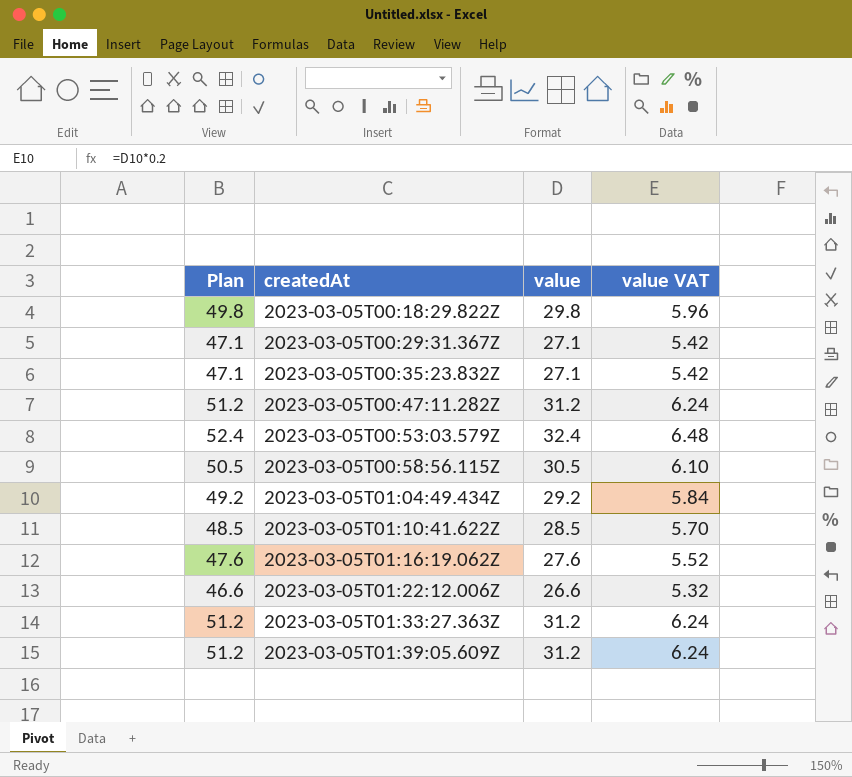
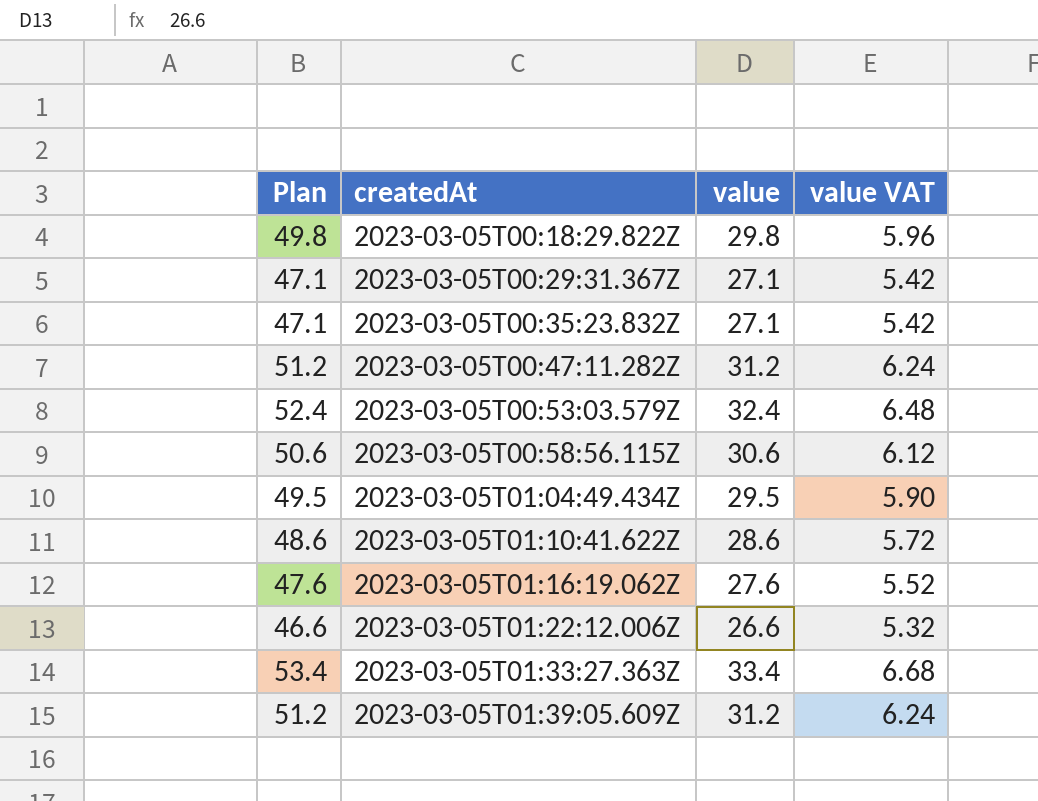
2023-03-05T00:58:56.115Z | Plan: 50.5 -> 50.6
2023-03-05T00:58:56.115Z | value: 30.5 -> 30.6
2023-03-05T00:58:56.115Z | value VAT: 6.10 -> 6.12
2023-03-05T01:04:49.434Z | Plan: 49.2 -> 49.5
2023-03-05T01:04:49.434Z | value: 29.2 -> 29.5
2023-03-05T01:04:49.434Z | value VAT: 5.84 -> 5.90
2023-03-05T01:10:41.622Z | Plan: 48.5 -> 48.6
2023-03-05T01:10:41.622Z | value: 28.5 -> 28.6
2023-03-05T01:10:41.622Z | value VAT: 5.70 -> 5.72
2023-03-05T01:33:27.363Z | Plan: 51.2 -> 53.4
2023-03-05T01:33:27.363Z | value: 31.2 -> 33.4
2023-03-05T01:33:27.363Z | value VAT: 6.24 -> 6.68

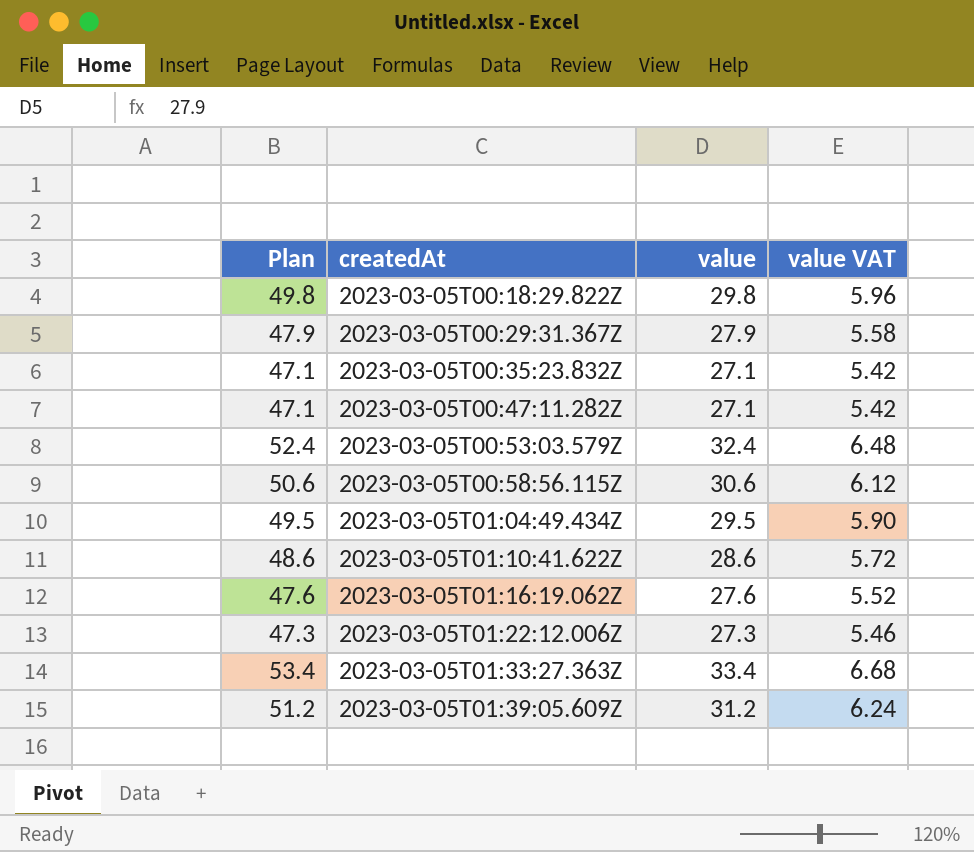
2023-03-05T00:29:31.367Z | Plan: 47.1 -> 47.9
2023-03-05T00:29:31.367Z | value: 27.1 -> 27.9
2023-03-05T00:29:31.367Z | value VAT: 5.42 -> 5.58
2023-03-05T00:47:11.282Z | Plan: 51.2 -> 47.1
2023-03-05T00:47:11.282Z | value: 31.2 -> 27.1
2023-03-05T00:47:11.282Z | value VAT: 6.24 -> 5.42
2023-03-05T01:22:12.006Z | Plan: 46.6 -> 47.3
2023-03-05T01:22:12.006Z | value: 26.6 -> 27.3
2023-03-05T01:22:12.006Z | value VAT: 5.32 -> 5.46

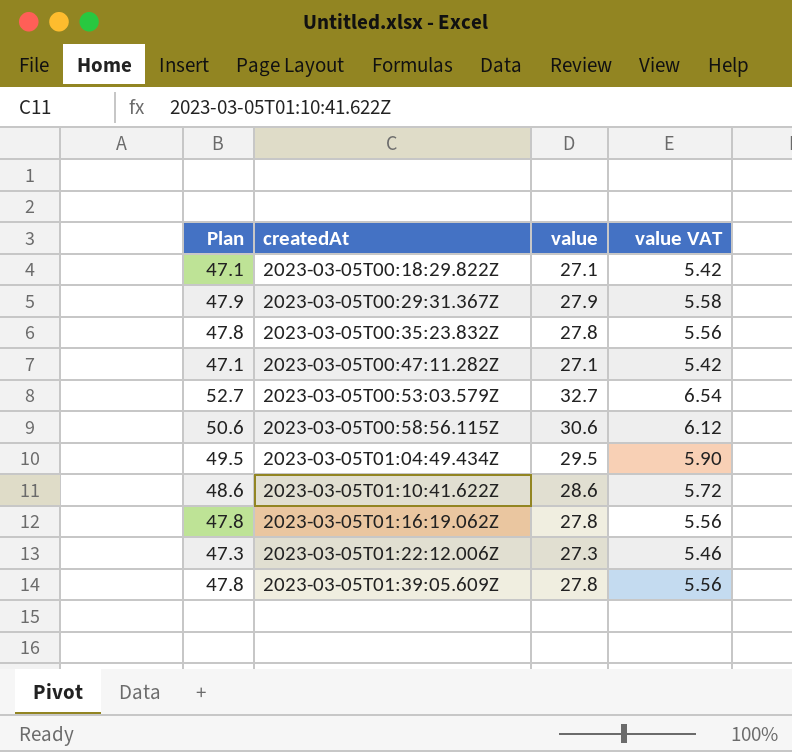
row 2023-03-05T01:33:27.363Z: 53.4 | 33.4 | 6.68 -> none
2023-03-05T00:18:29.822Z | Plan: 49.8 -> 47.1
2023-03-05T00:18:29.822Z | value: 29.8 -> 27.1
2023-03-05T00:18:29.822Z | value VAT: 5.96 -> 5.42
2023-03-05T00:35:23.832Z | Plan: 47.1 -> 47.8
2023-03-05T00:35:23.832Z | value: 27.1 -> 27.8
2023-03-05T00:35:23.832Z | value VAT: 5.42 -> 5.56
2023-03-05T00:53:03.579Z | Plan: 52.4 -> 52.7
2023-03-05T00:53:03.579Z | value: 32.4 -> 32.7
2023-03-05T00:53:03.579Z | value VAT: 6.48 -> 6.54
2023-03-05T01:16:19.062Z | Plan: 47.6 -> 47.8
2023-03-05T01:16:19.062Z | value: 27.6 -> 27.8
2023-03-05T01:16:19.062Z | value VAT: 5.52 -> 5.56
2023-03-05T01:39:05.609Z | Plan: 51.2 -> 47.8
2023-03-05T01:39:05.609Z | value: 31.2 -> 27.8
2023-03-05T01:39:05.609Z | value VAT: 6.24 -> 5.56

